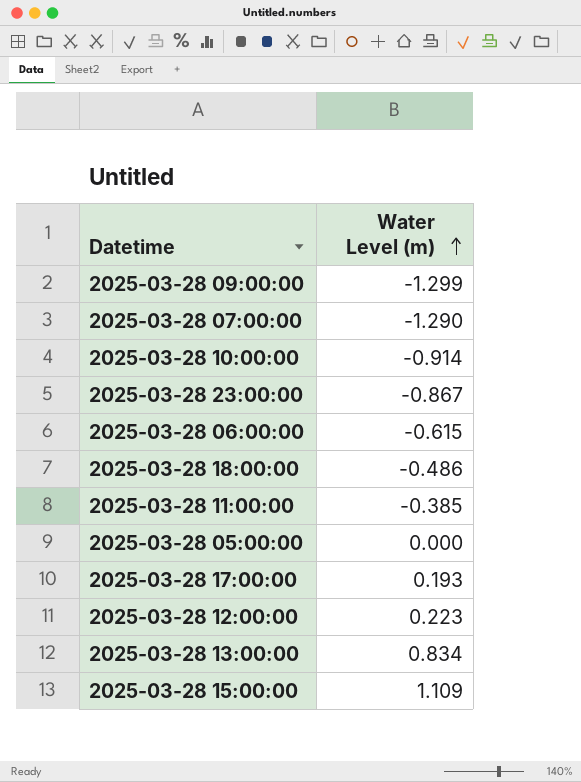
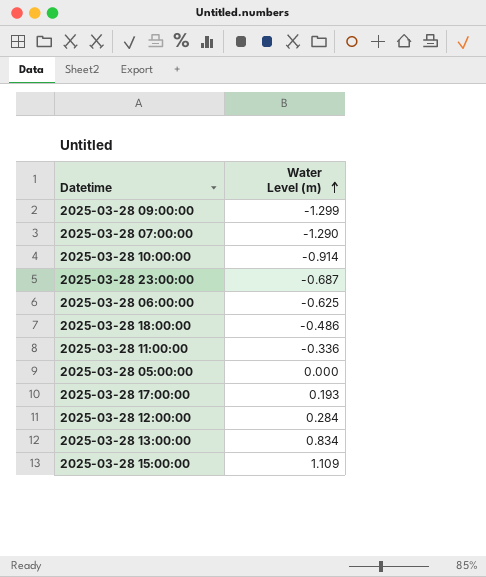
2025-03-28 23:00:00 | Water Level (m): -0.867 -> -0.687
2025-03-28 06:00:00 | Water Level (m): -0.615 -> -0.625
2025-03-28 11:00:00 | Water Level (m): -0.385 -> -0.336
2025-03-28 12:00:00 | Water Level (m): 0.223 -> 0.284

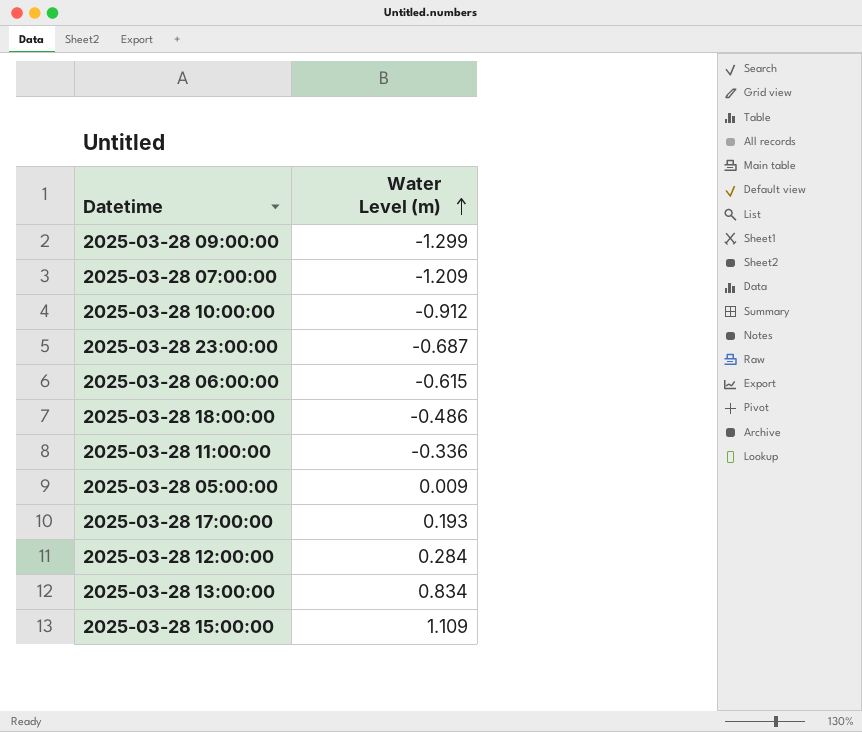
2025-03-28 07:00:00 | Water Level (m): -1.290 -> -1.209
2025-03-28 10:00:00 | Water Level (m): -0.914 -> -0.912
2025-03-28 06:00:00 | Water Level (m): -0.625 -> -0.615
2025-03-28 05:00:00 | Water Level (m): 0.000 -> 0.009

